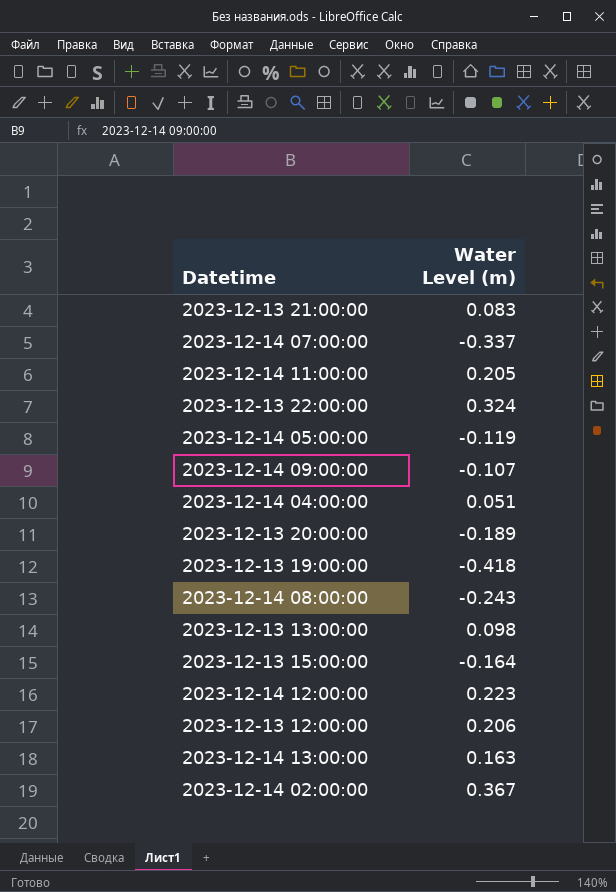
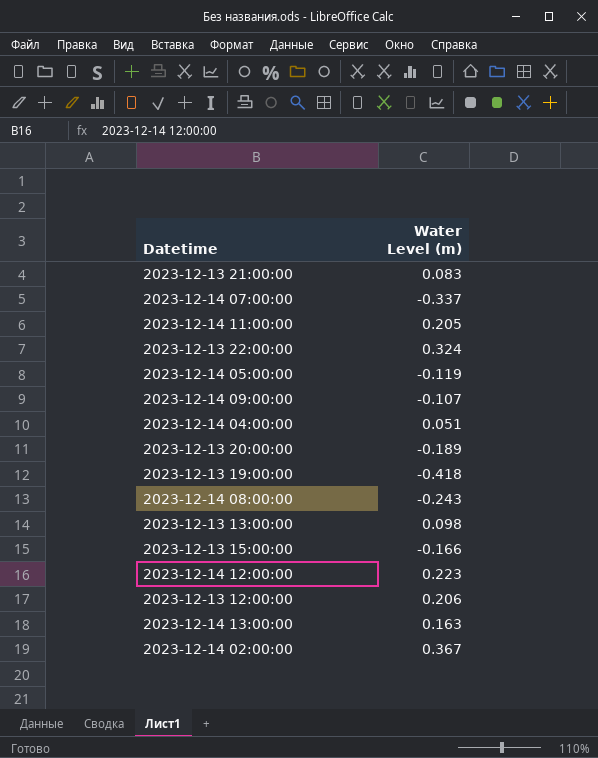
2023-12-13 15:00:00 | Water Level (m): -0.164 -> -0.166

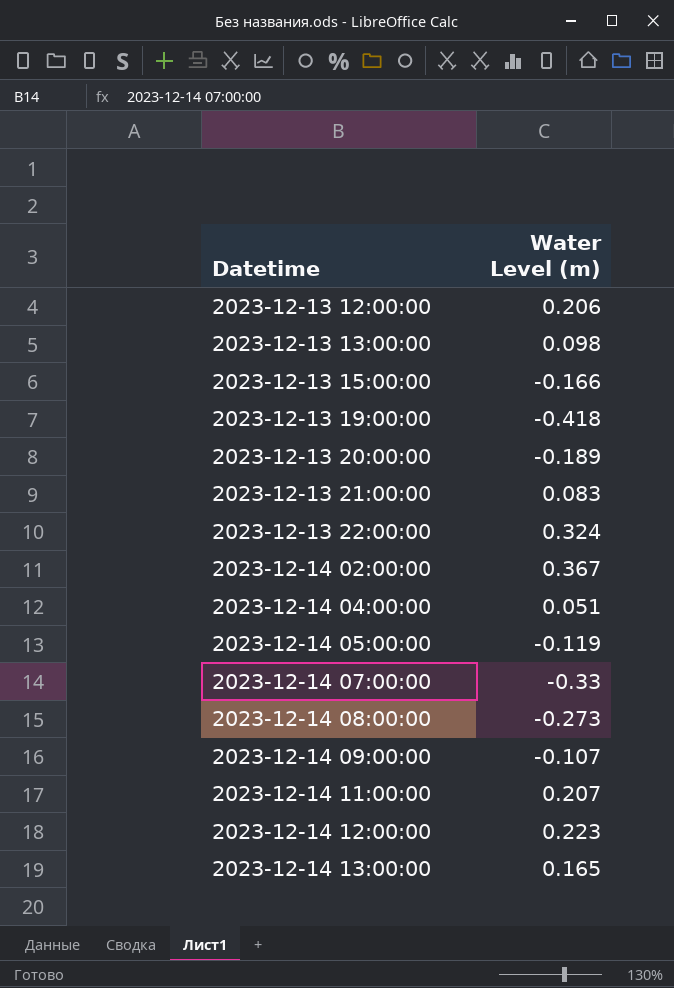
row order: none -> Datetime ascending
2023-12-14 07:00:00 | Water Level (m): -0.337 -> -0.33
2023-12-14 08:00:00 | Water Level (m): -0.243 -> -0.273
2023-12-14 11:00:00 | Water Level (m): 0.205 -> 0.207
2023-12-14 13:00:00 | Water Level (m): 0.163 -> 0.165

